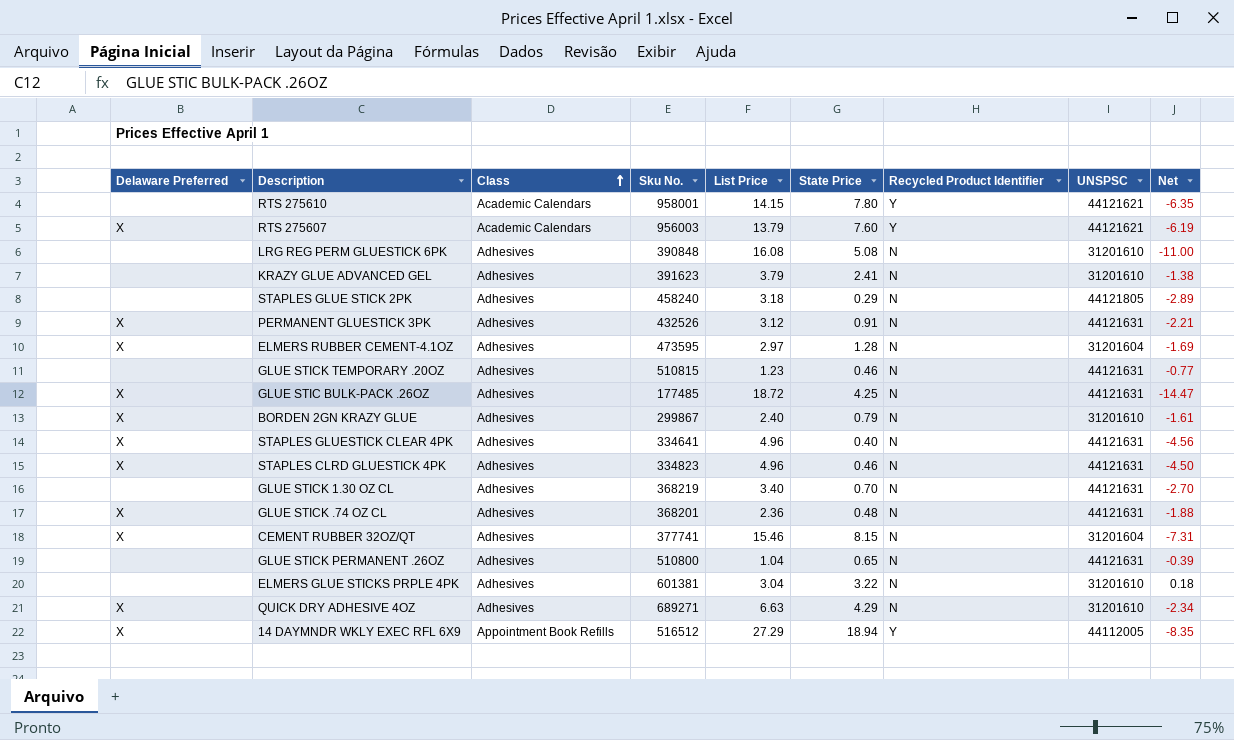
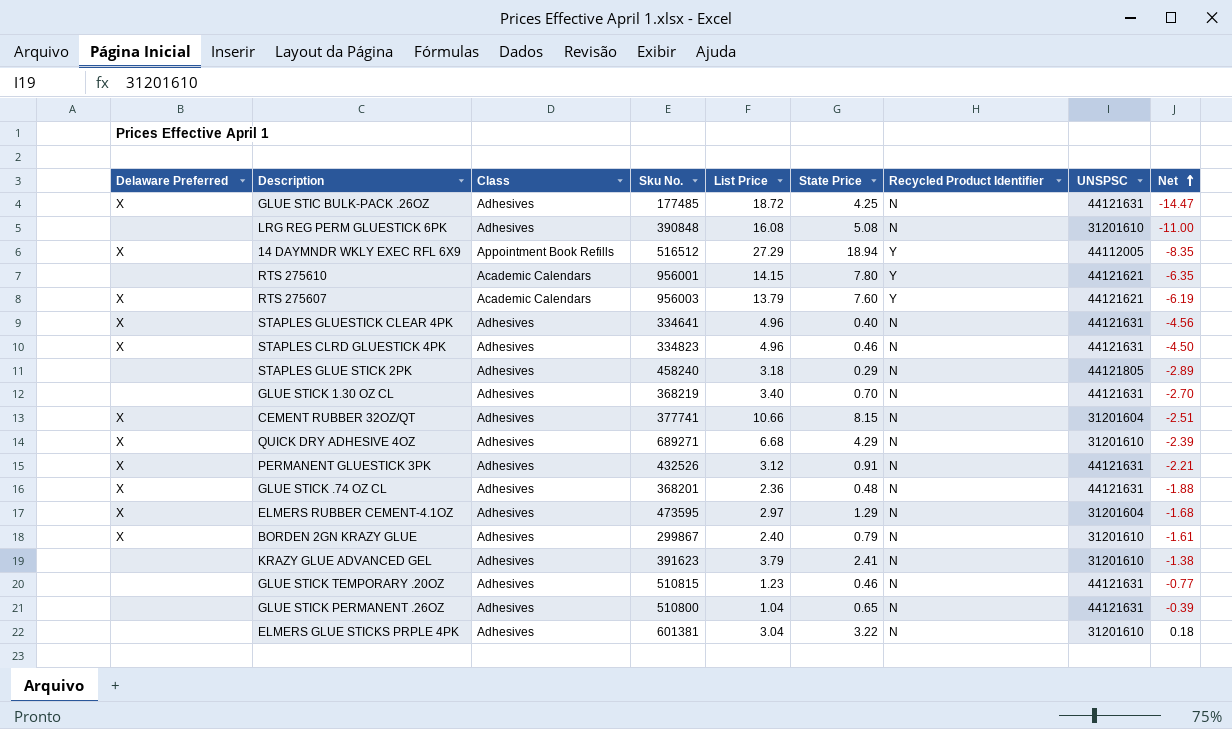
row order: Class ascending -> Net ascending
RTS 275610 | Sku No.: 958001 -> 956001
CEMENT RUBBER 32OZ/QT | List Price: 15.46 -> 10.66
CEMENT RUBBER 32OZ/QT | Net: -7.31 -> -2.51
QUICK DRY ADHESIVE 4OZ | List Price: 6.63 -> 6.68
QUICK DRY ADHESIVE 4OZ | Net: -2.34 -> -2.39
ELMERS RUBBER CEMENT-4.1OZ | State Price: 1.28 -> 1.29
ELMERS RUBBER CEMENT-4.1OZ | Net: -1.69 -> -1.68

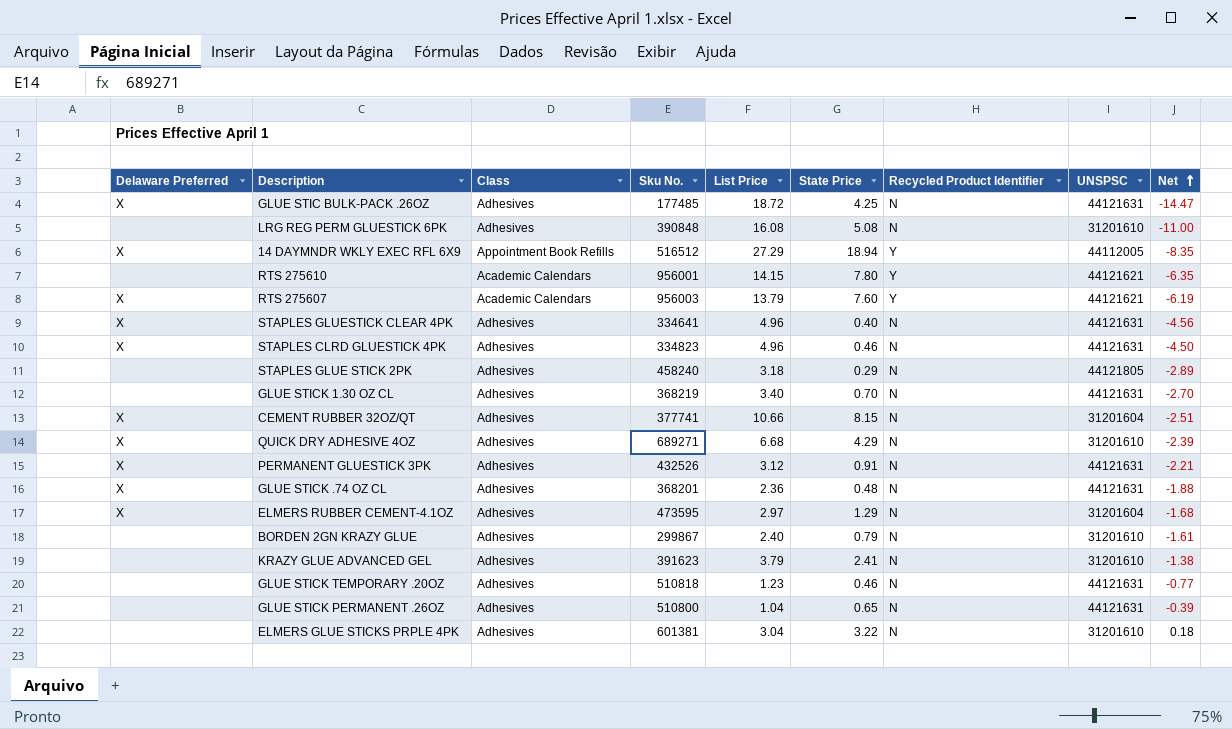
BORDEN 2GN KRAZY GLUE | Delaware Preferred: X -> none
GLUE STICK TEMPORARY .20OZ | Sku No.: 510815 -> 510818

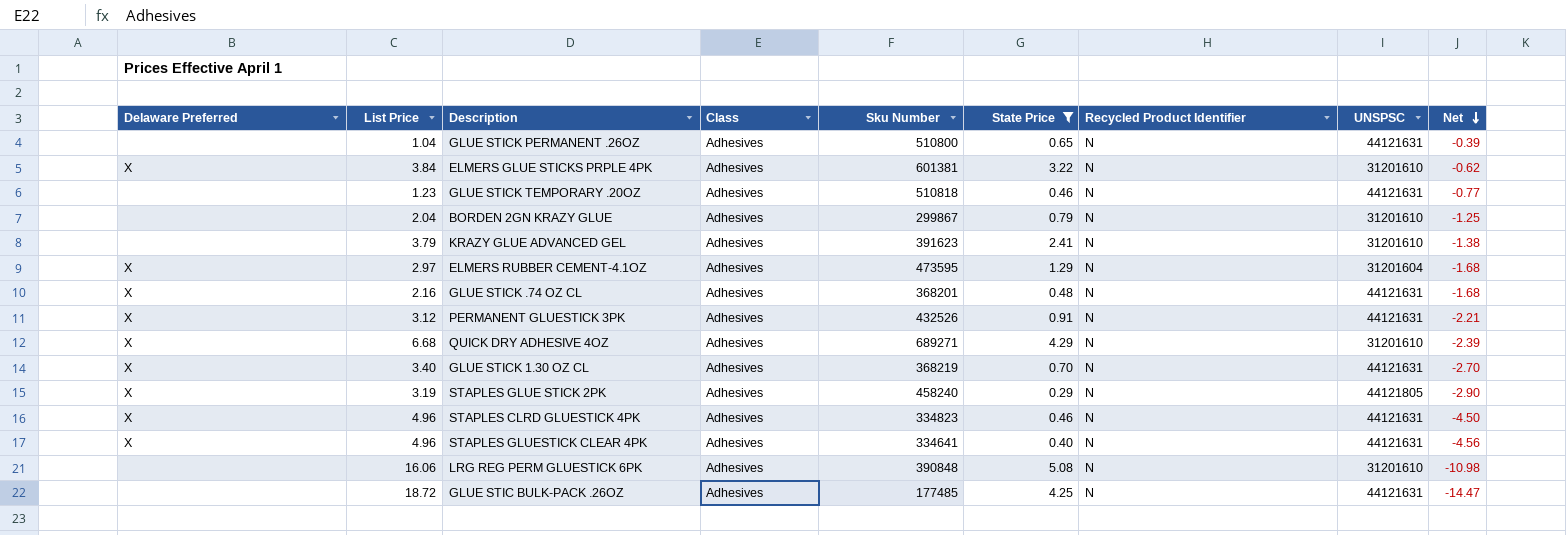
filter: none -> State Price <= 5.08
row order: Net ascending -> Net descending
column List Price | position: 5 -> 2
column name: Sku No. -> Sku Number
ELMERS GLUE STICKS PRPLE 4PK | Delaware Preferred: none -> X
ELMERS GLUE STICKS PRPLE 4PK | List Price: 3.04 -> 3.84
ELMERS GLUE STICKS PRPLE 4PK | Net: 0.18 -> -0.62
BORDEN 2GN KRAZY GLUE | List Price: 2.40 -> 2.04
BORDEN 2GN KRAZY GLUE | Net: -1.61 -> -1.25
GLUE STICK .74 OZ CL | List Price: 2.36 -> 2.16
GLUE STICK .74 OZ CL | Net: -1.88 -> -1.68
GLUE STICK 1.30 OZ CL | Delaware Preferred: none -> X
STAPLES GLUE STICK 2PK | Delaware Preferred: none -> X
STAPLES GLUE STICK 2PK | List Price: 3.18 -> 3.19
STAPLES GLUE STICK 2PK | Net: -2.89 -> -2.90
LRG REG PERM GLUESTICK 6PK | List Price: 16.08 -> 16.06
LRG REG PERM GLUESTICK 6PK | Net: -11.00 -> -10.98
GLUE STIC BULK-PACK .26OZ | Delaware Preferred: X -> none

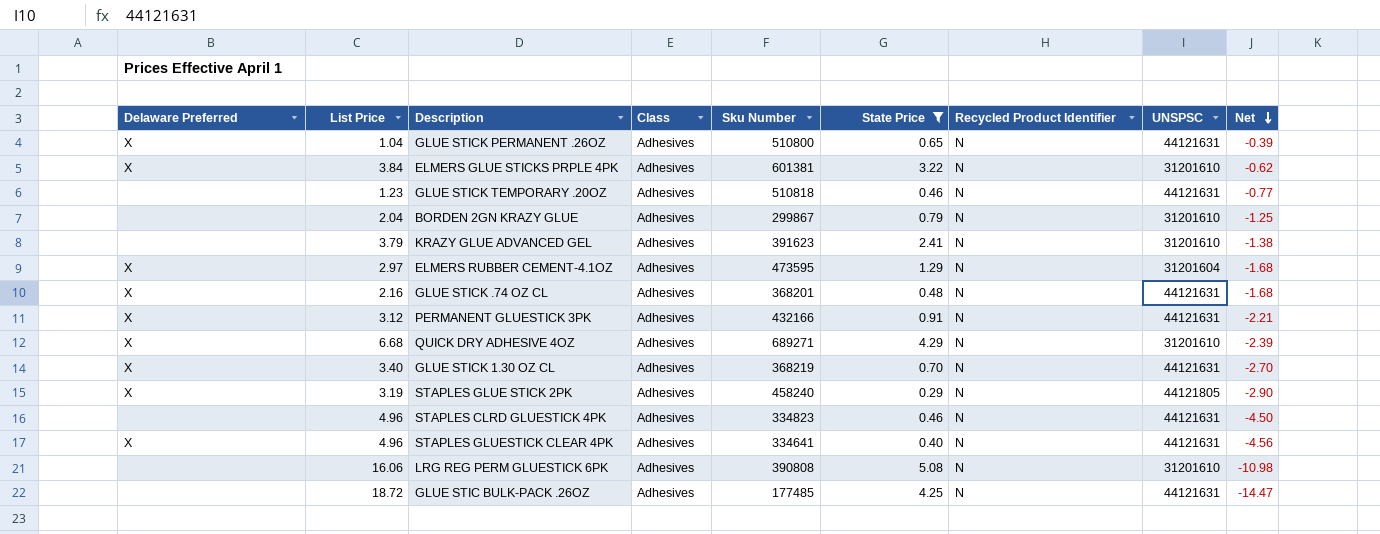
GLUE STICK PERMANENT .26OZ | Delaware Preferred: none -> X
PERMANENT GLUESTICK 3PK | Sku Number: 432526 -> 432166
STAPLES CLRD GLUESTICK 4PK | Delaware Preferred: X -> none
LRG REG PERM GLUESTICK 6PK | Sku Number: 390848 -> 390808

